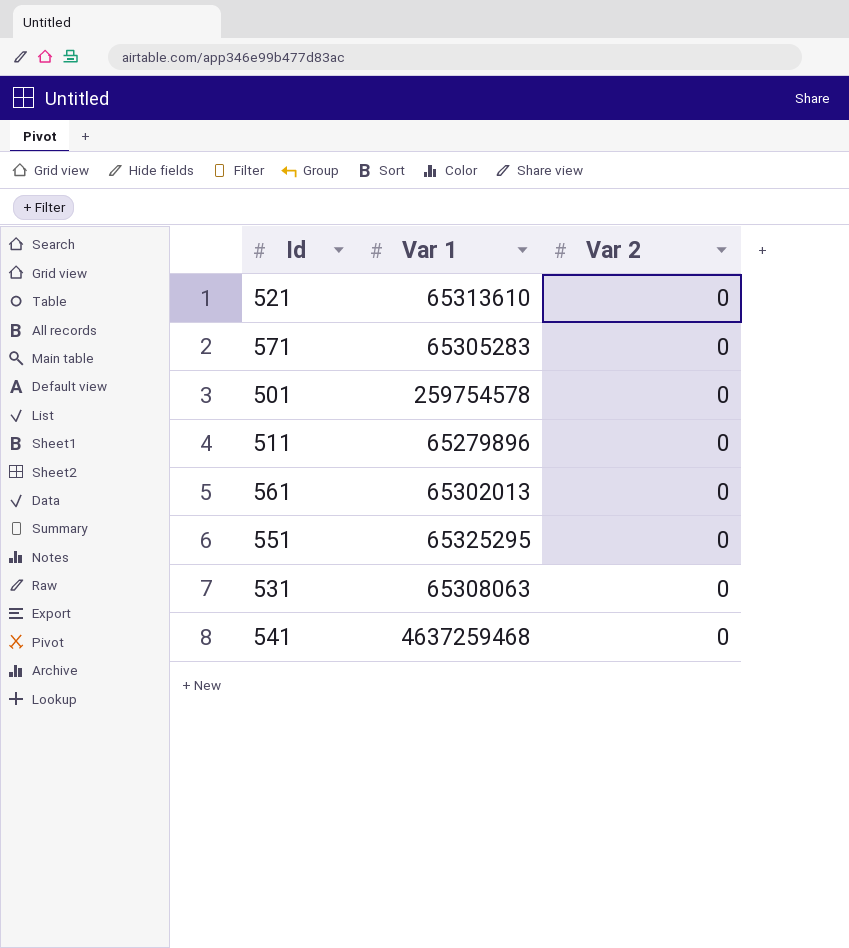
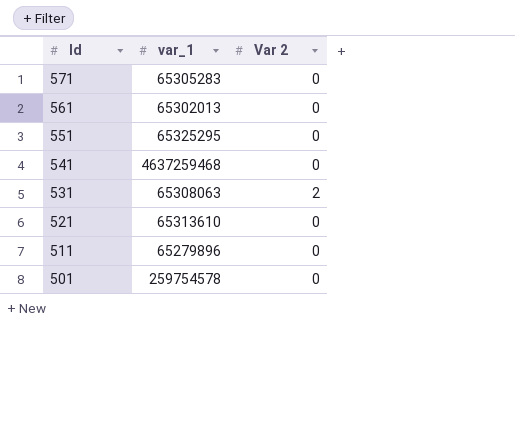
row order: none -> Id descending
column name: Var 1 -> var_1
531 | Var 2: 0 -> 2

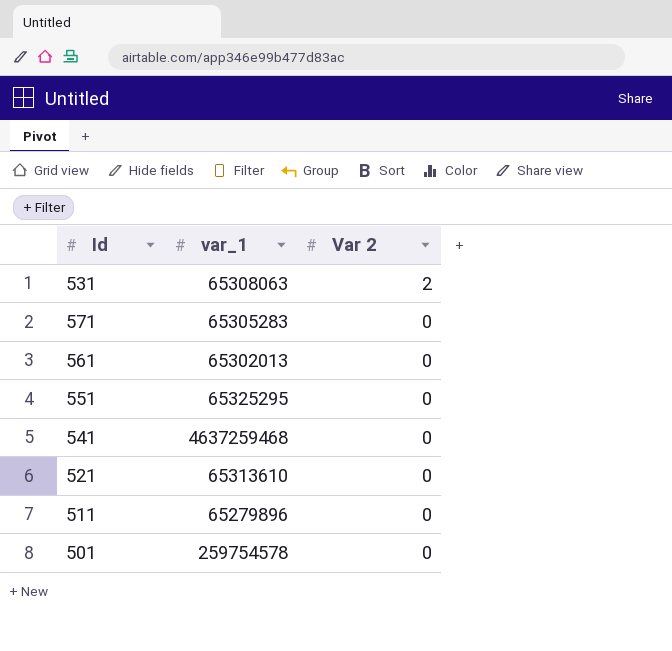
row order: Id descending -> Var 2 descending

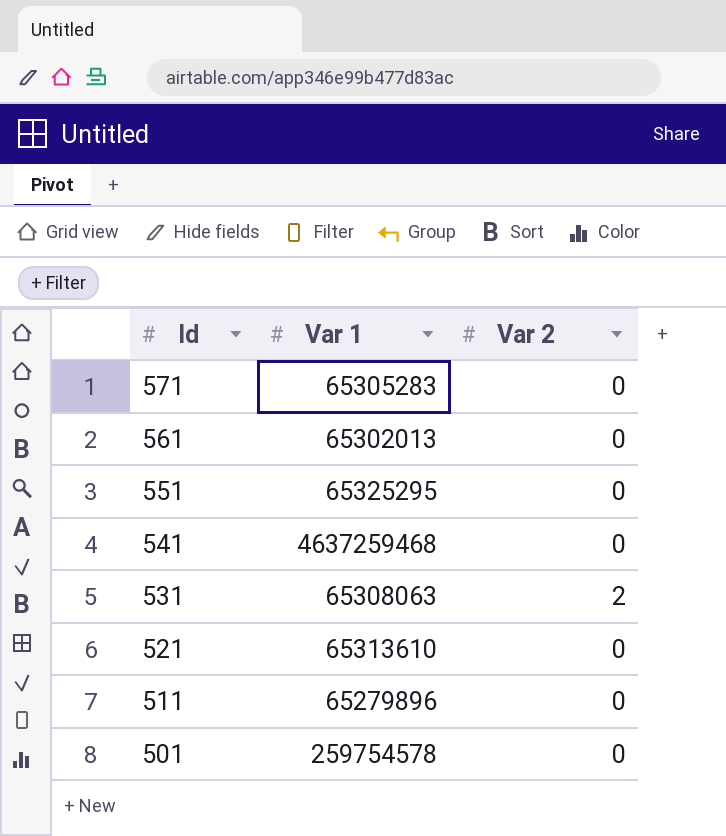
row order: Var 2 descending -> Id descending
column name: var_1 -> Var 1

